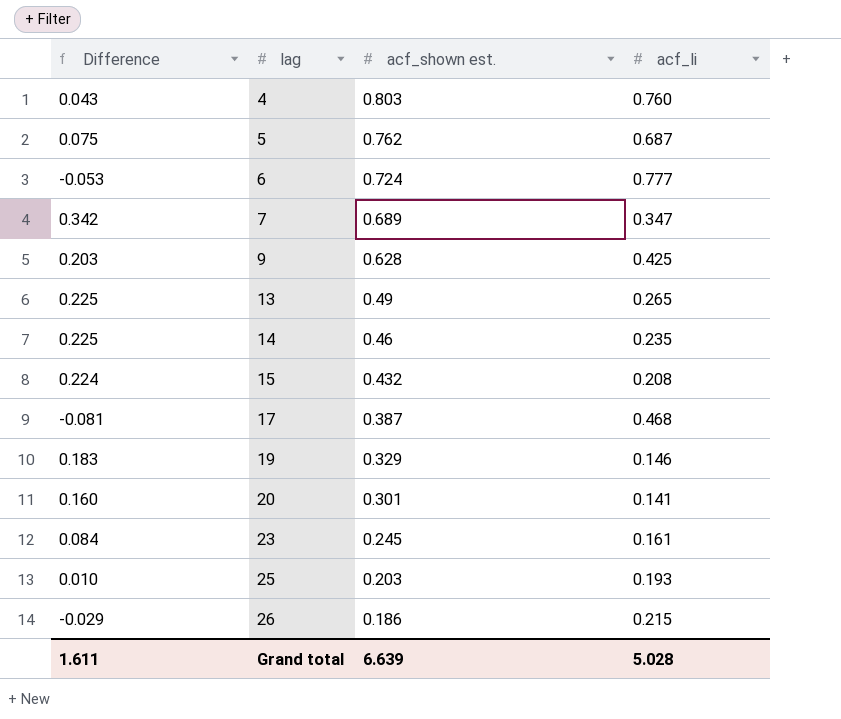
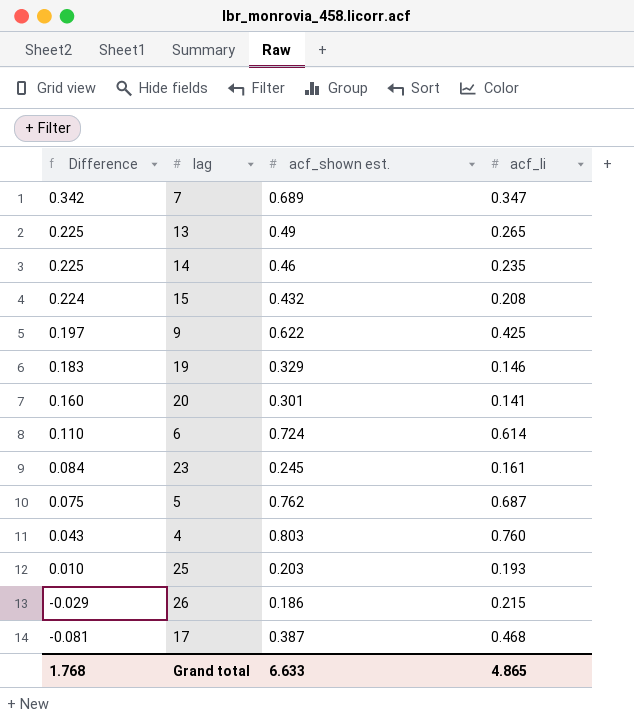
row order: lag ascending -> Difference descending
9 | Difference: 0.203 -> 0.197
9 | acf_shown est.: 0.628 -> 0.622
6 | Difference: -0.053 -> 0.110
6 | acf_li: 0.777 -> 0.614
Grand total | Difference: 1.611 -> 1.768
Grand total | acf_shown est.: 6.639 -> 6.633
Grand total | acf_li: 5.028 -> 4.865

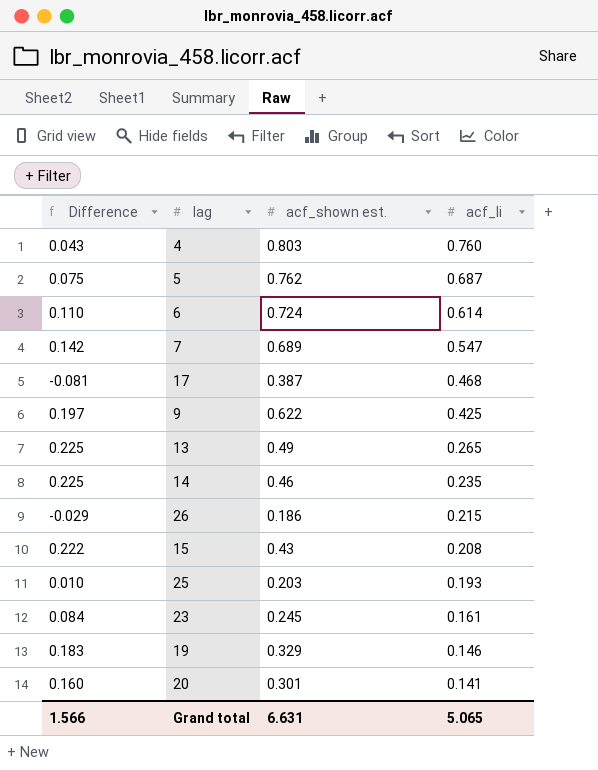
row order: Difference descending -> acf_li descending
7 | Difference: 0.342 -> 0.142
7 | acf_li: 0.347 -> 0.547
15 | Difference: 0.224 -> 0.222
15 | acf_shown est.: 0.432 -> 0.43
Grand total | Difference: 1.768 -> 1.566
Grand total | acf_shown est.: 6.633 -> 6.631
Grand total | acf_li: 4.865 -> 5.065

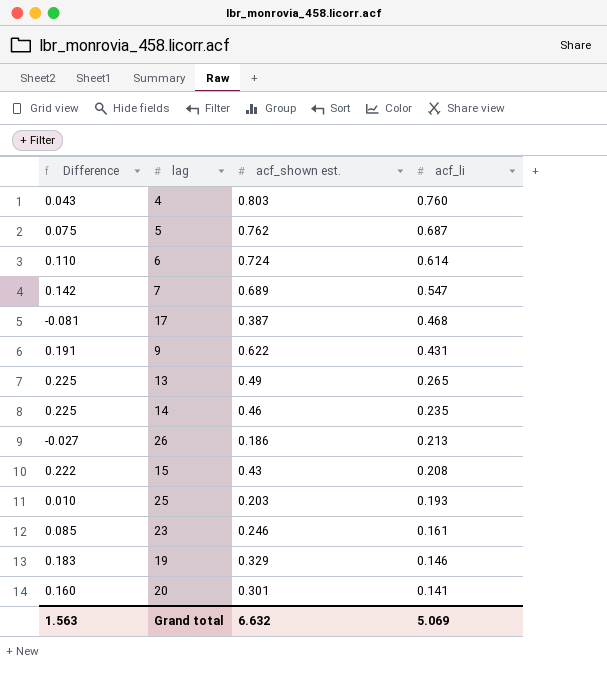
9 | Difference: 0.197 -> 0.191
9 | acf_li: 0.425 -> 0.431
26 | Difference: -0.029 -> -0.027
26 | acf_li: 0.215 -> 0.213
23 | Difference: 0.084 -> 0.085
23 | acf_shown est.: 0.245 -> 0.246
Grand total | Difference: 1.566 -> 1.563
Grand total | acf_shown est.: 6.631 -> 6.632
Grand total | acf_li: 5.065 -> 5.069

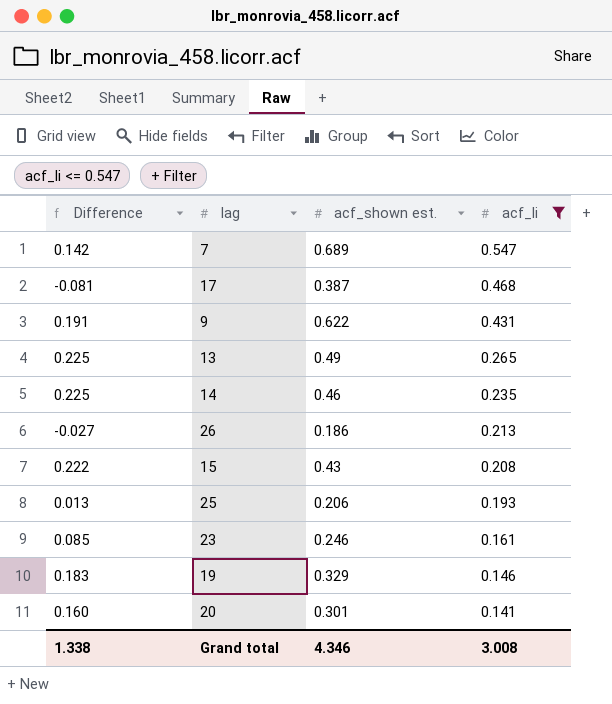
filter: none -> acf_li <= 0.547
25 | Difference: 0.010 -> 0.013
25 | acf_shown est.: 0.203 -> 0.206
Grand total | Difference: 1.563 -> 1.338
Grand total | acf_shown est.: 6.632 -> 4.346
Grand total | acf_li: 5.069 -> 3.008

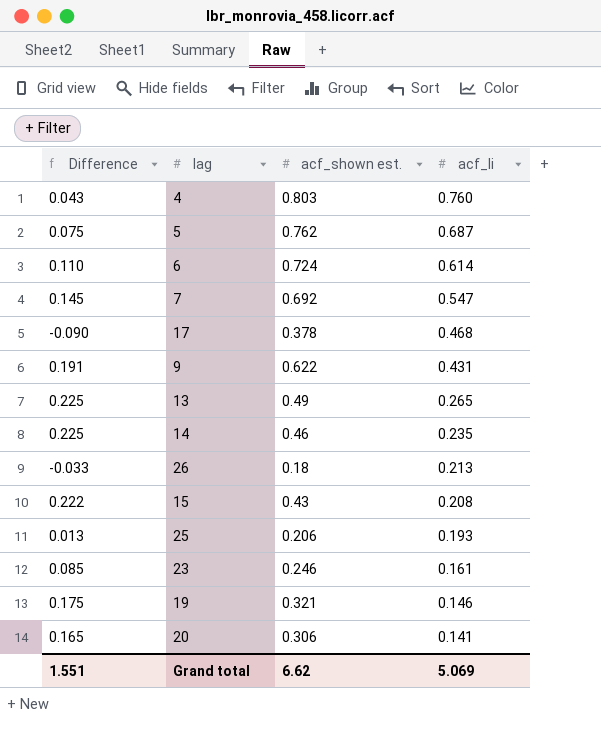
filter: acf_li <= 0.547 -> none
7 | Difference: 0.142 -> 0.145
7 | acf_shown est.: 0.689 -> 0.692
17 | Difference: -0.081 -> -0.090
17 | acf_shown est.: 0.387 -> 0.378
26 | Difference: -0.027 -> -0.033
26 | acf_shown est.: 0.186 -> 0.18
19 | Difference: 0.183 -> 0.175
19 | acf_shown est.: 0.329 -> 0.321
20 | Difference: 0.160 -> 0.165
20 | acf_shown est.: 0.301 -> 0.306
Grand total | Difference: 1.338 -> 1.551
Grand total | acf_shown est.: 4.346 -> 6.62
Grand total | acf_li: 3.008 -> 5.069

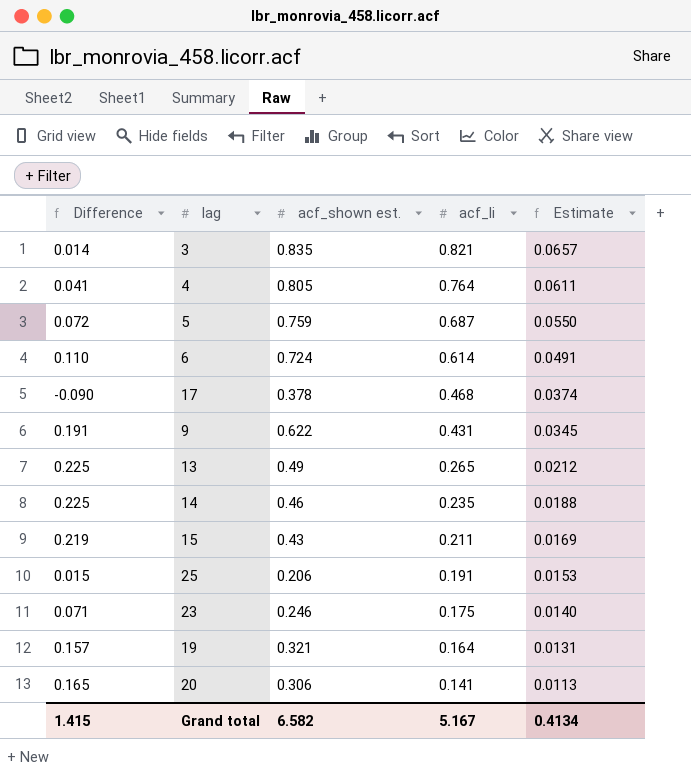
column Estimate | formula: none -> [acf_li] * 0.08
row 7: 0.145 | 0.692 | 0.547 -> none
row 26: -0.033 | 0.18 | 0.213 -> none
row 3: none -> 0.014 | 0.835 | 0.821 | 0.0657
4 | Difference: 0.043 -> 0.041
4 | acf_shown est.: 0.803 -> 0.805
4 | acf_li: 0.760 -> 0.764
5 | Difference: 0.075 -> 0.072
5 | acf_shown est.: 0.762 -> 0.759
15 | Difference: 0.222 -> 0.219
15 | acf_li: 0.208 -> 0.211
25 | Difference: 0.013 -> 0.015
25 | acf_li: 0.193 -> 0.191
23 | Difference: 0.085 -> 0.071
23 | acf_li: 0.161 -> 0.175
19 | Difference: 0.175 -> 0.157
19 | acf_li: 0.146 -> 0.164
Grand total | Difference: 1.551 -> 1.415
Grand total | acf_shown est.: 6.62 -> 6.582
Grand total | acf_li: 5.069 -> 5.167

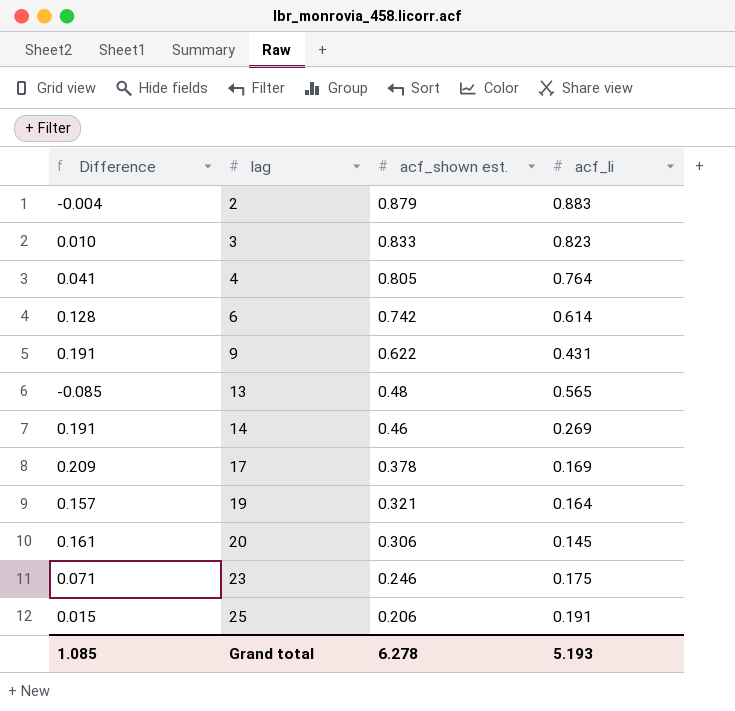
row order: acf_li descending -> lag ascending
column Estimate | formula: [acf_li] * 0.08 -> none
row 5: 0.072 | 0.759 | 0.687 | 0.0550 -> none
row 15: 0.219 | 0.43 | 0.211 | 0.0169 -> none
row 2: none -> -0.004 | 0.879 | 0.883
3 | Difference: 0.014 -> 0.010
3 | acf_shown est.: 0.835 -> 0.833
3 | acf_li: 0.821 -> 0.823
6 | Difference: 0.110 -> 0.128
6 | acf_shown est.: 0.724 -> 0.742
13 | Difference: 0.225 -> -0.085
13 | acf_shown est.: 0.49 -> 0.48
13 | acf_li: 0.265 -> 0.565
14 | Difference: 0.225 -> 0.191
14 | acf_li: 0.235 -> 0.269
17 | Difference: -0.090 -> 0.209
17 | acf_li: 0.468 -> 0.169
20 | Difference: 0.165 -> 0.161
20 | acf_li: 0.141 -> 0.145
Grand total | Difference: 1.415 -> 1.085
Grand total | acf_shown est.: 6.582 -> 6.278
Grand total | acf_li: 5.167 -> 5.193

